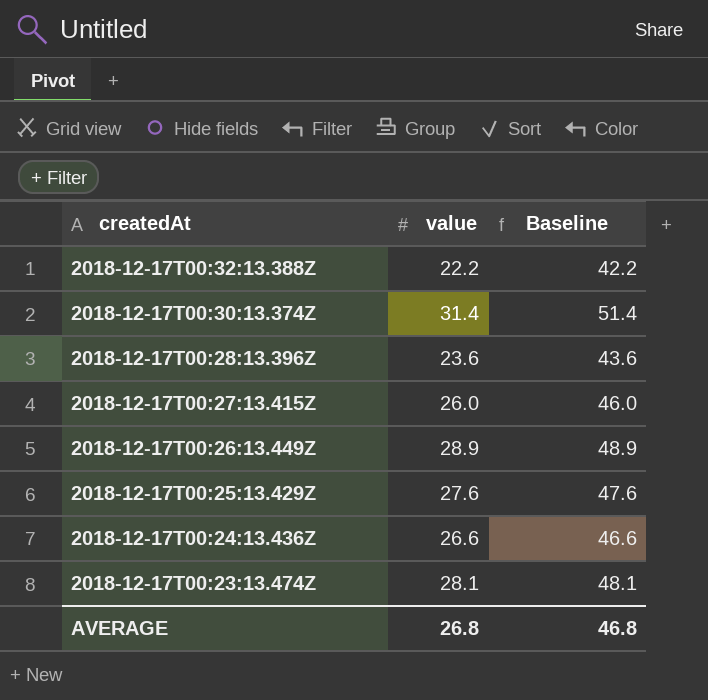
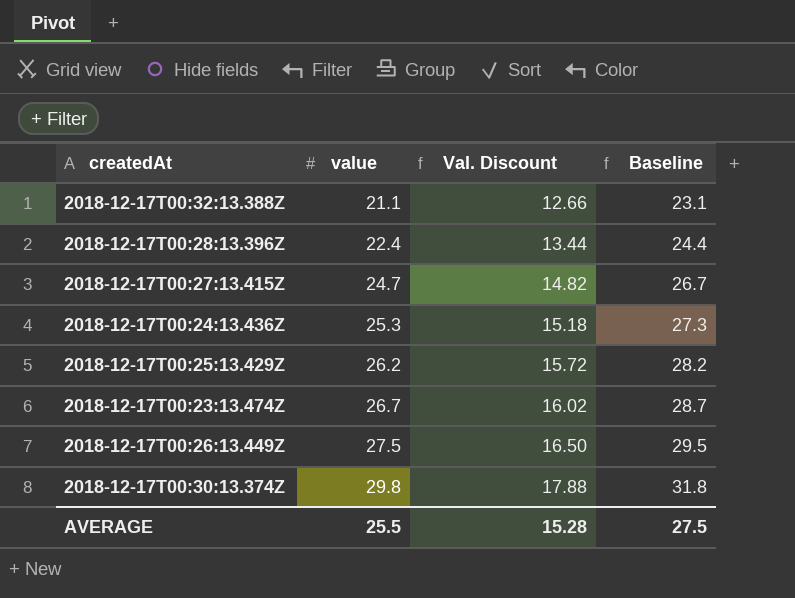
row order: createdAt descending -> value ascending
column Val. Discount | formula: none -> [value] * 0.6
column Baseline | formula: [value] + 20 -> [value] + 2
2018-12-17T00:32:13.388Z | value: 22.2 -> 21.1
2018-12-17T00:28:13.396Z | value: 23.6 -> 22.4
2018-12-17T00:27:13.415Z | value: 26.0 -> 24.7
2018-12-17T00:24:13.436Z | value: 26.6 -> 25.3
2018-12-17T00:25:13.429Z | value: 27.6 -> 26.2
2018-12-17T00:23:13.474Z | value: 28.1 -> 26.7
2018-12-17T00:26:13.449Z | value: 28.9 -> 27.5
2018-12-17T00:30:13.374Z | value: 31.4 -> 29.8
AVERAGE | value: 26.8 -> 25.5
AVERAGE | Baseline: 46.8 -> 27.5

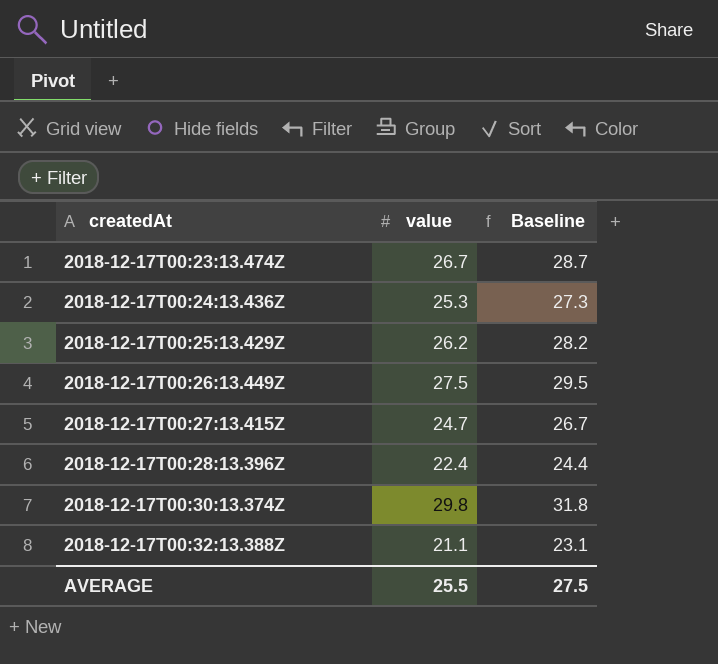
row order: value ascending -> createdAt ascending
column Val. Discount | formula: [value] * 0.6 -> none

